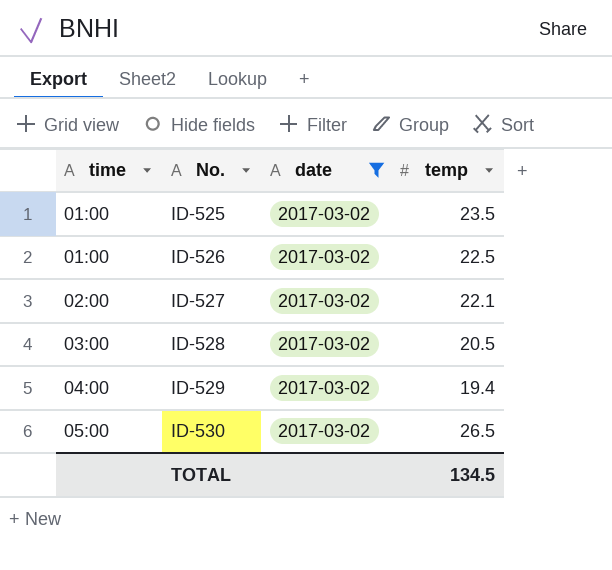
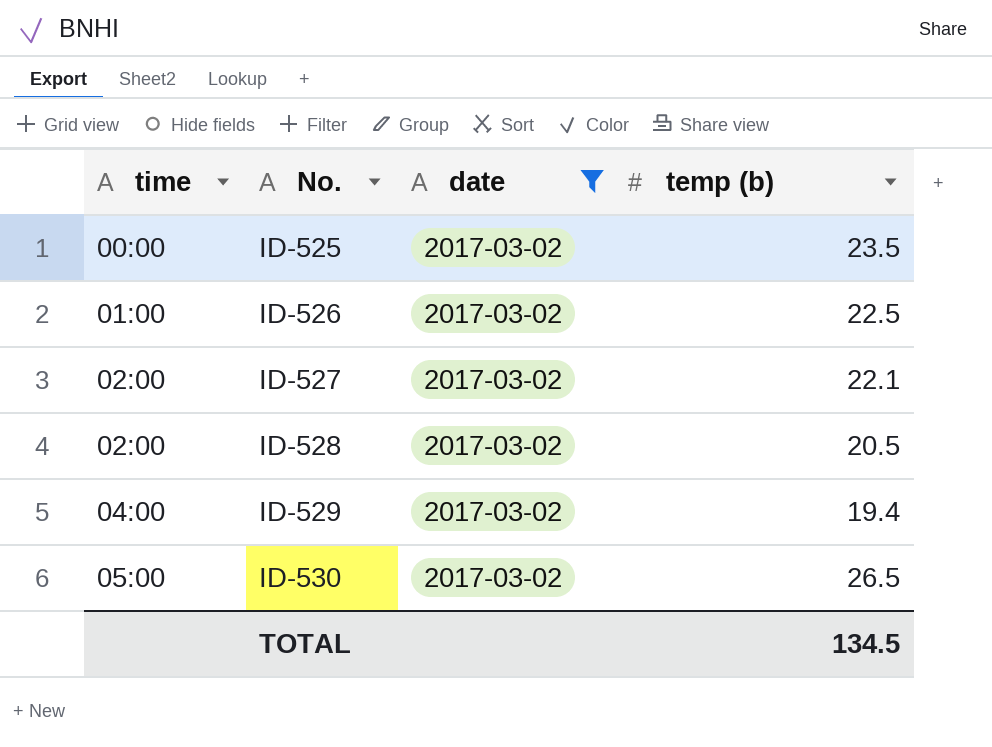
column name: temp -> temp (b)
ID-525 | time: 01:00 -> 00:00
ID-528 | time: 03:00 -> 02:00

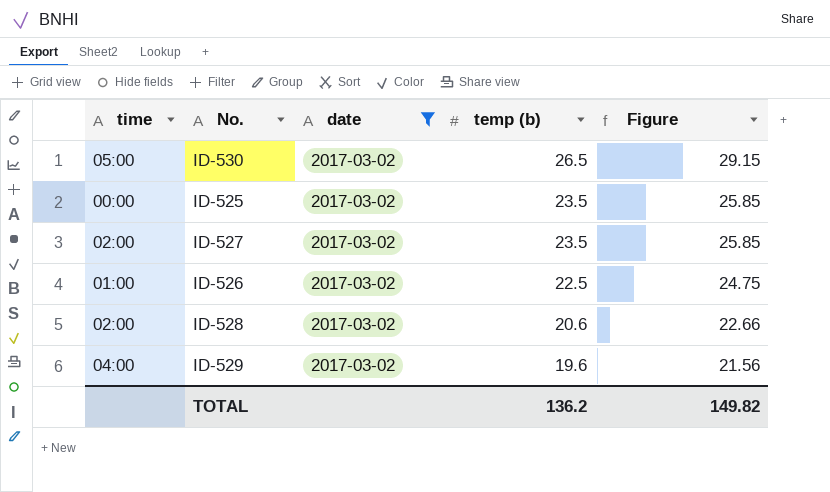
row order: time ascending -> temp (b) descending
column Figure | formula: none -> [temp (b)] * 1.1
ID-527 | temp (b): 22.1 -> 23.5
ID-528 | temp (b): 20.5 -> 20.6
ID-529 | temp (b): 19.4 -> 19.6
TOTAL | temp (b): 134.5 -> 136.2

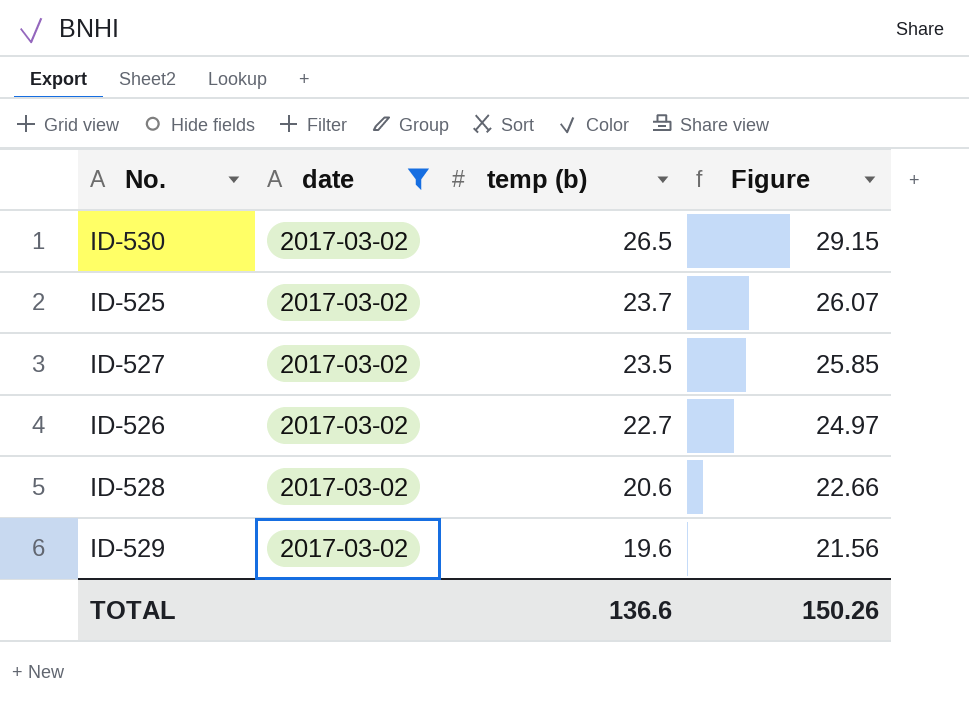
column time | position: 1 -> none
ID-525 | temp (b): 23.5 -> 23.7
ID-525 | Figure: 25.85 -> 26.07
ID-526 | temp (b): 22.5 -> 22.7
ID-526 | Figure: 24.75 -> 24.97
TOTAL | temp (b): 136.2 -> 136.6
TOTAL | Figure: 149.82 -> 150.26

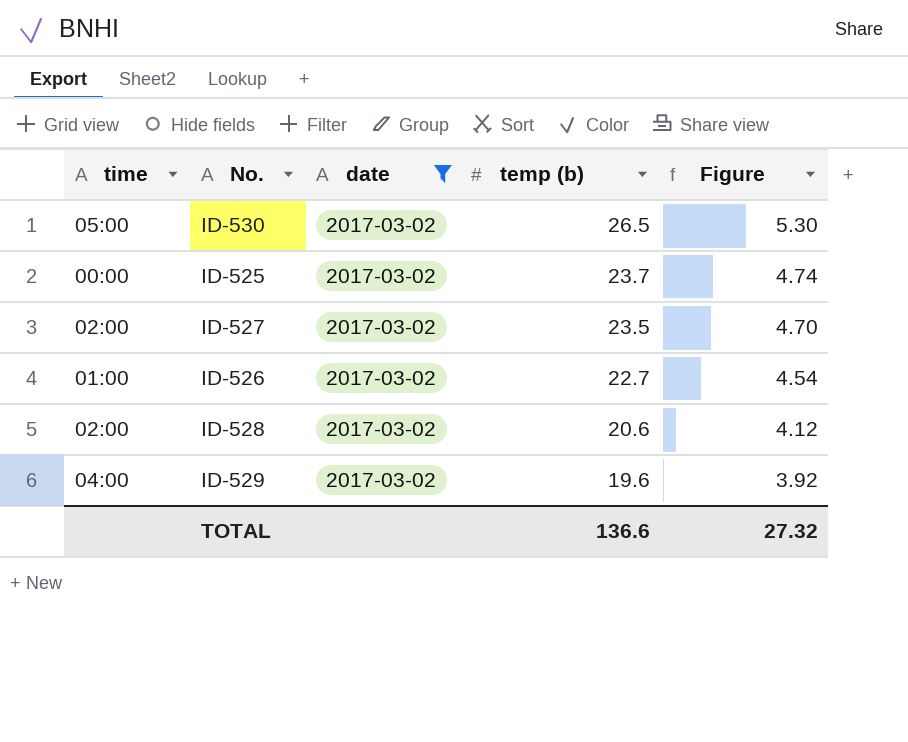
column time | position: none -> 1
column Figure | formula: [temp (b)] * 1.1 -> [temp (b)] * 0.2
TOTAL | Figure: 150.26 -> 27.32

